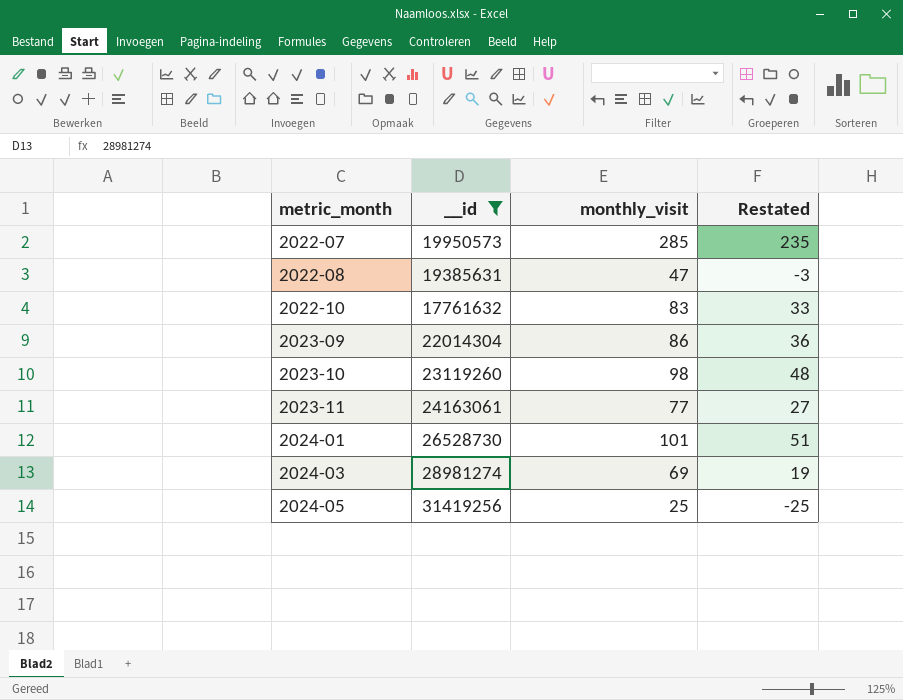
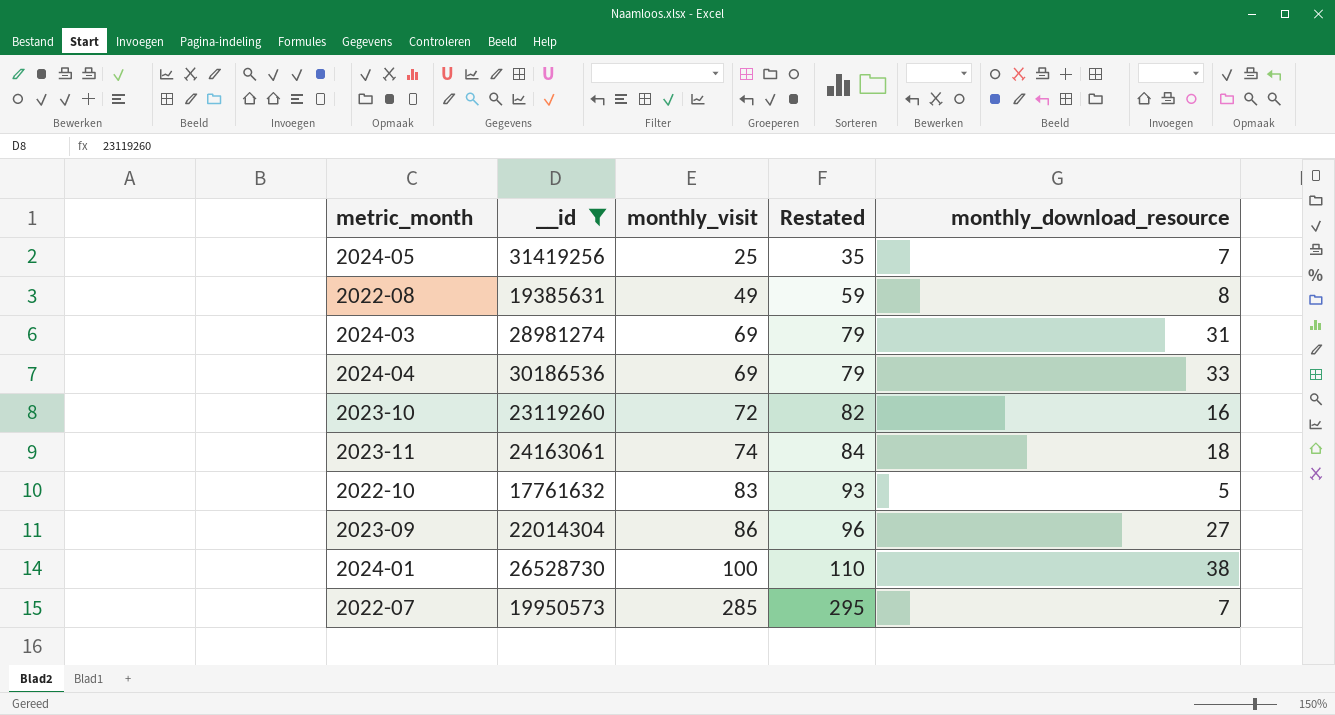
row order: metric_month ascending -> monthly_visit ascending
column Restated | formula: [monthly_visit] - 50 -> [monthly_visit] + 10
column monthly_download_resource | position: none -> 5
2022-08 | monthly_visit: 47 -> 49
row 2024-04: none -> 30186536 | 69 | 79 | 33
2023-10 | monthly_visit: 98 -> 72
2023-11 | monthly_visit: 77 -> 74
2024-01 | monthly_visit: 101 -> 100

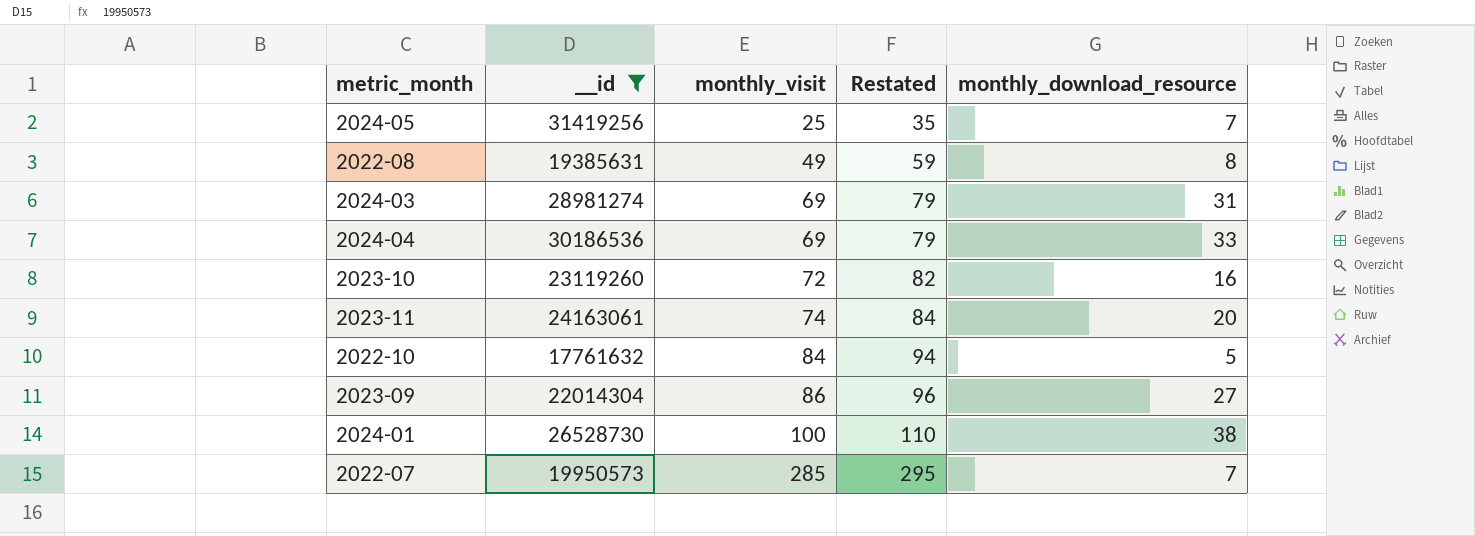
2023-11 | monthly_download_resource: 18 -> 20
2022-10 | monthly_visit: 83 -> 84
2022-10 | Restated: 93 -> 94

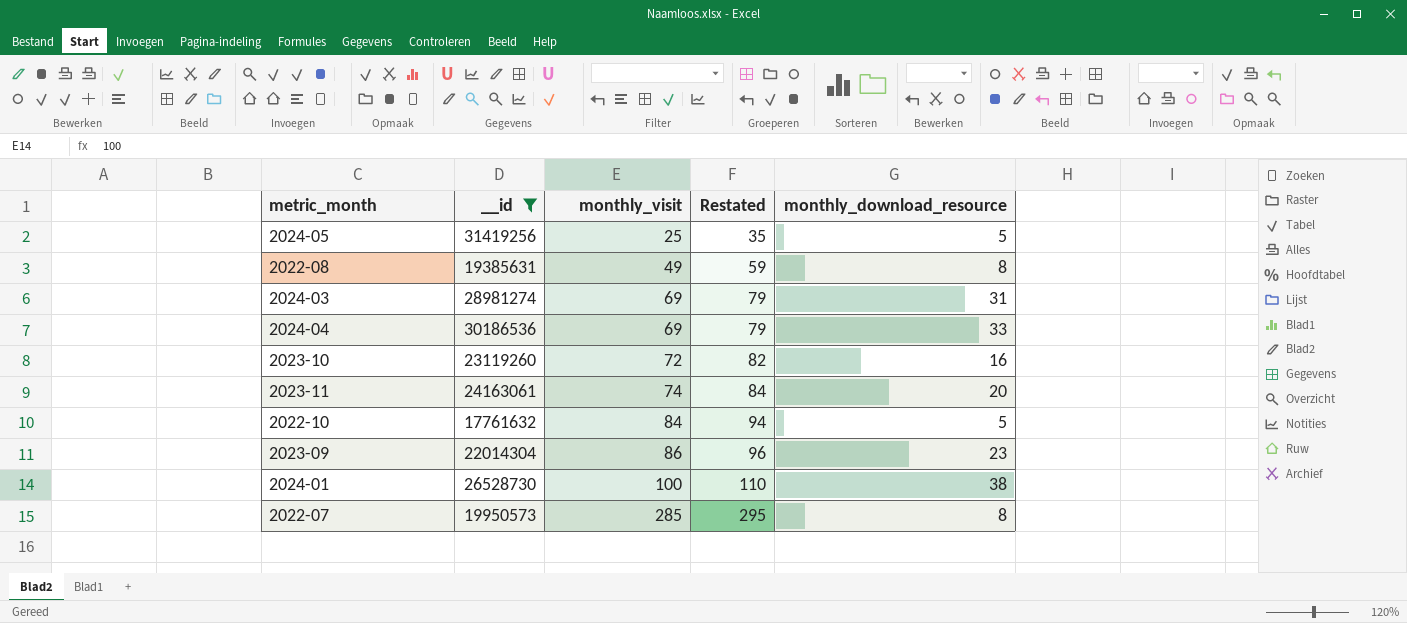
2024-05 | monthly_download_resource: 7 -> 5
2023-09 | monthly_download_resource: 27 -> 23
2022-07 | monthly_download_resource: 7 -> 8

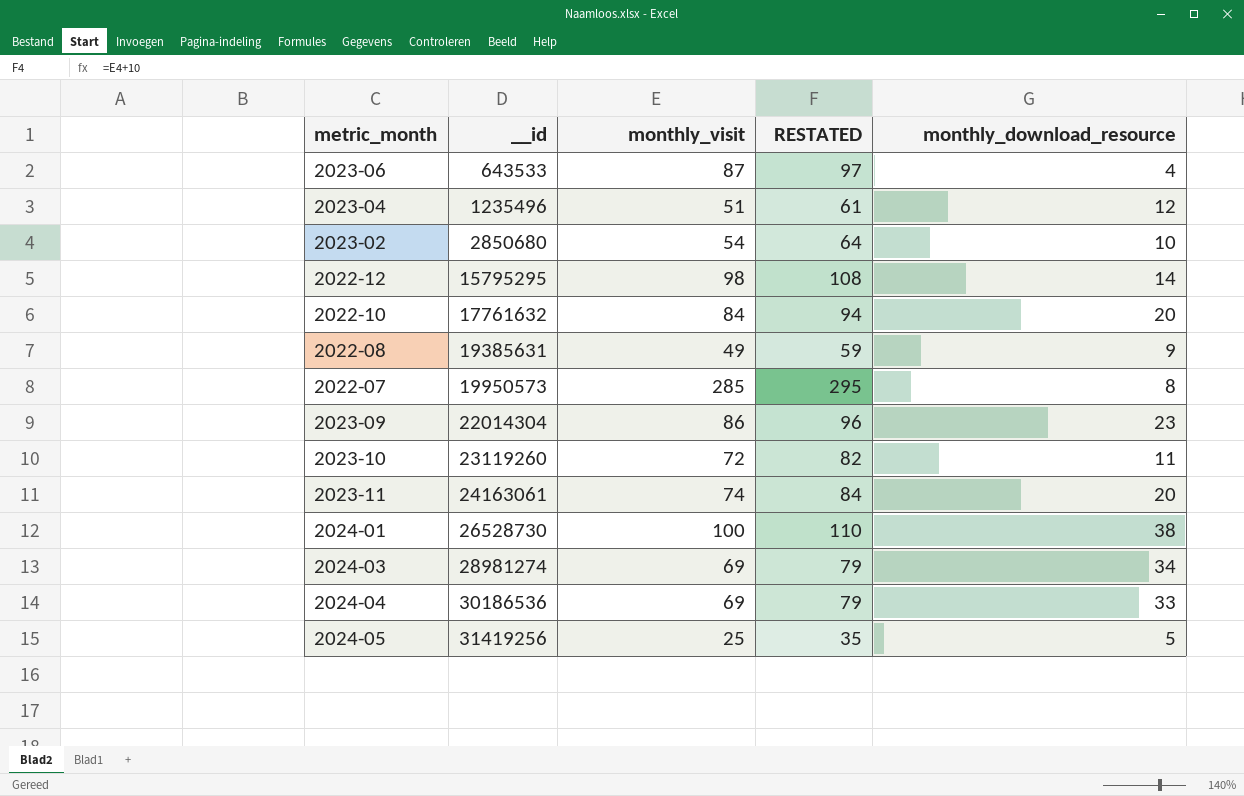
filter: __id >= 17761632 -> none
row order: monthly_visit ascending -> __id ascending
column name: Restated -> RESTATED
2022-10 | monthly_download_resource: 5 -> 20
2022-08 | monthly_download_resource: 8 -> 9
2023-10 | monthly_download_resource: 16 -> 11
2024-03 | monthly_download_resource: 31 -> 34

